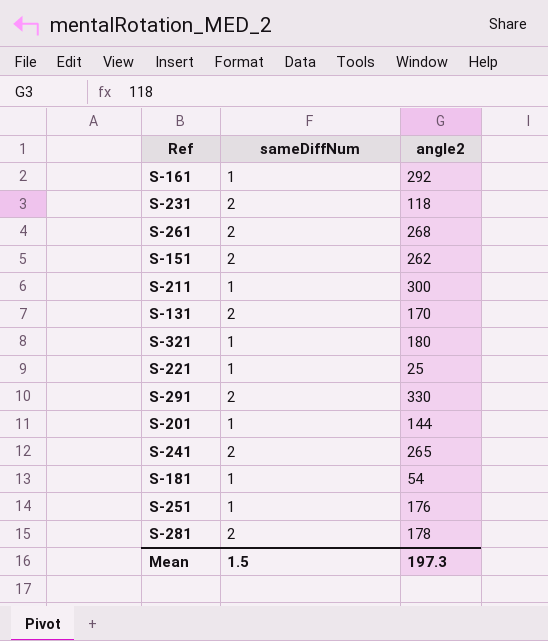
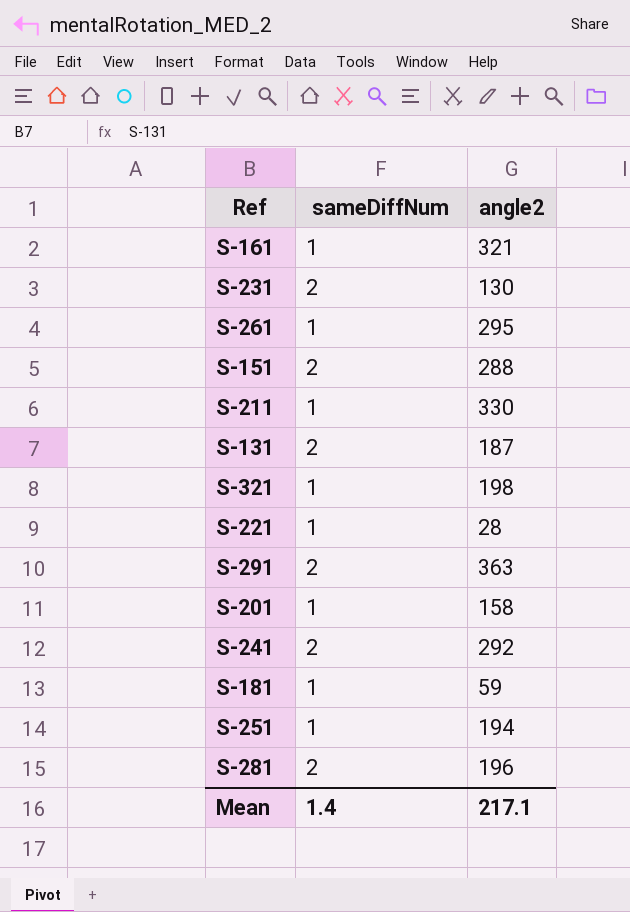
S-161 | angle2: 292 -> 321
S-231 | angle2: 118 -> 130
S-261 | sameDiffNum: 2 -> 1
S-261 | angle2: 268 -> 295
S-151 | angle2: 262 -> 288
S-211 | angle2: 300 -> 330
S-131 | angle2: 170 -> 187
S-321 | angle2: 180 -> 198
S-221 | angle2: 25 -> 28
S-291 | angle2: 330 -> 363
S-201 | angle2: 144 -> 158
S-241 | angle2: 265 -> 292
S-181 | angle2: 54 -> 59
S-251 | angle2: 176 -> 194
S-281 | angle2: 178 -> 196
Mean | sameDiffNum: 1.5 -> 1.4
Mean | angle2: 197.3 -> 217.1

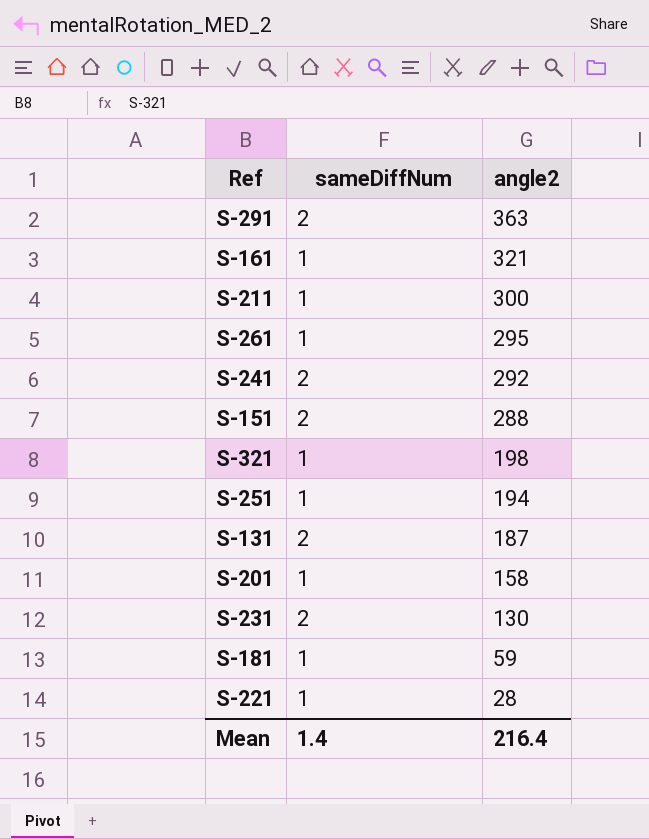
row order: none -> angle2 descending
row S-281: 2 | 196 -> none
S-211 | angle2: 330 -> 300
Mean | angle2: 217.1 -> 216.4

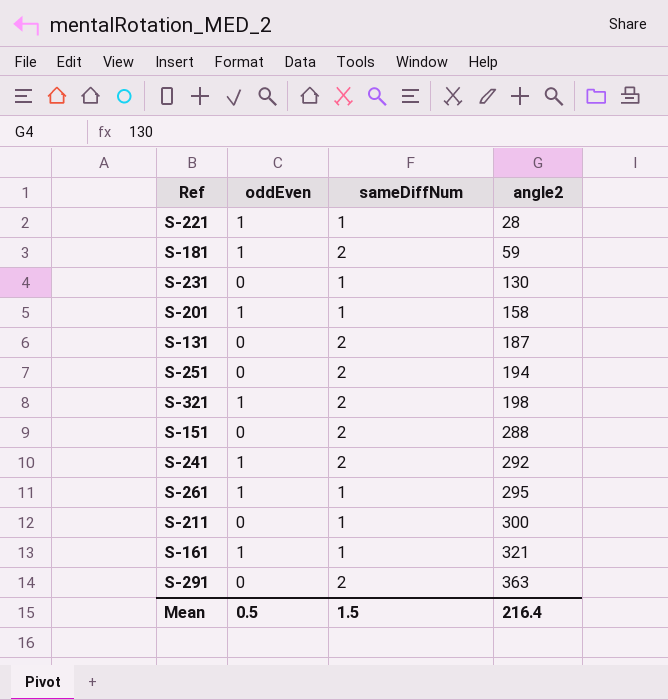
row order: angle2 descending -> angle2 ascending
column oddEven | position: none -> 2
S-181 | sameDiffNum: 1 -> 2
S-231 | sameDiffNum: 2 -> 1
S-251 | sameDiffNum: 1 -> 2
S-321 | sameDiffNum: 1 -> 2
Mean | sameDiffNum: 1.4 -> 1.5

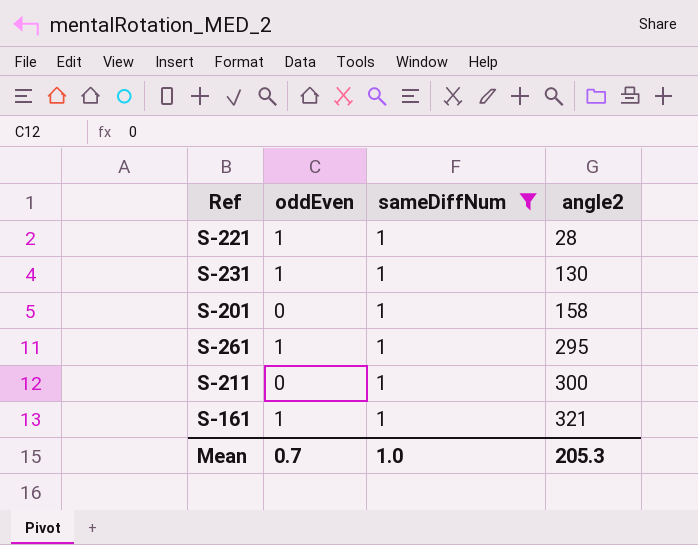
filter: none -> sameDiffNum = 1
S-231 | oddEven: 0 -> 1
S-201 | oddEven: 1 -> 0
Mean | oddEven: 0.5 -> 0.7
Mean | sameDiffNum: 1.5 -> 1.0
Mean | angle2: 216.4 -> 205.3

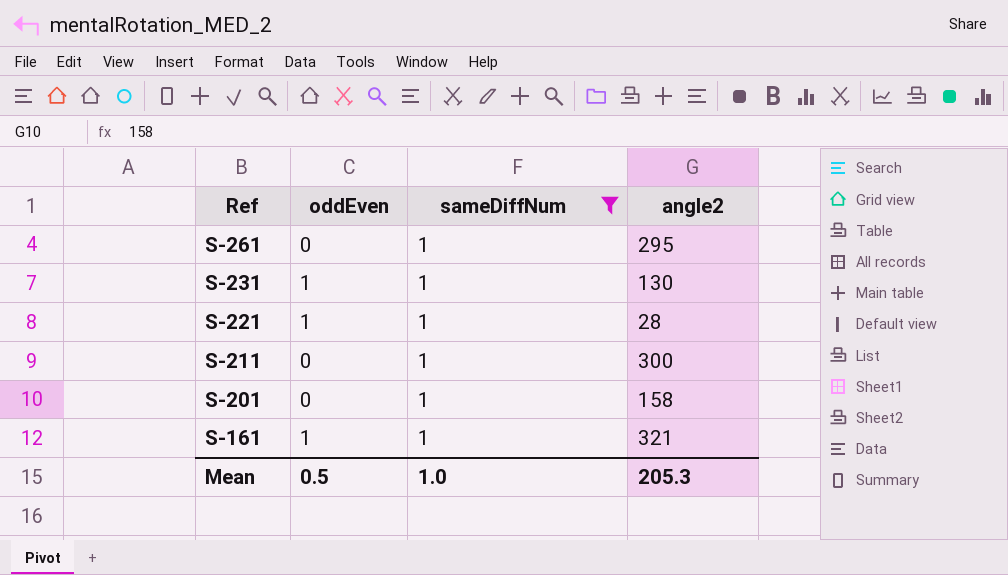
row order: angle2 ascending -> Ref descending
S-261 | oddEven: 1 -> 0
Mean | oddEven: 0.7 -> 0.5

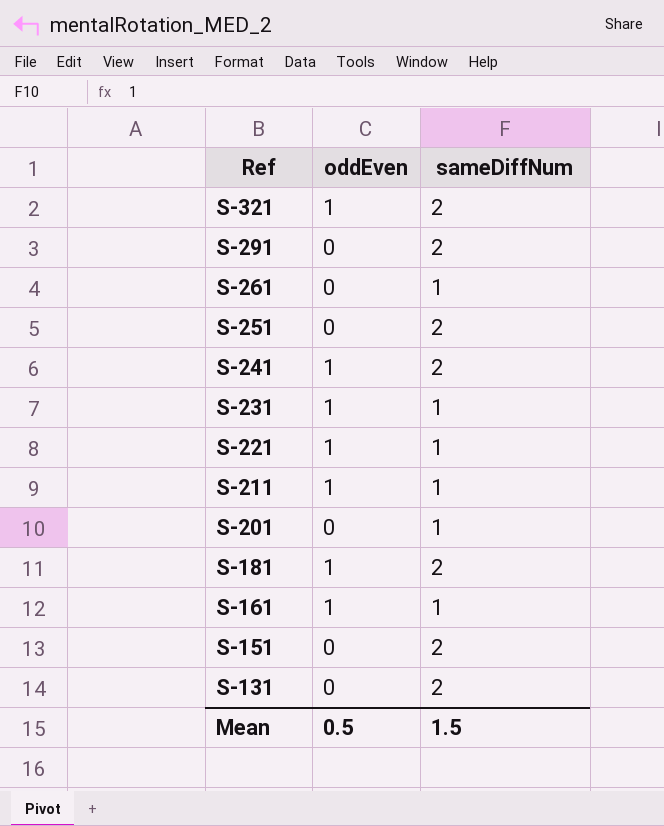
filter: sameDiffNum = 1 -> none
column angle2 | position: 4 -> none
S-211 | oddEven: 0 -> 1
Mean | sameDiffNum: 1.0 -> 1.5

